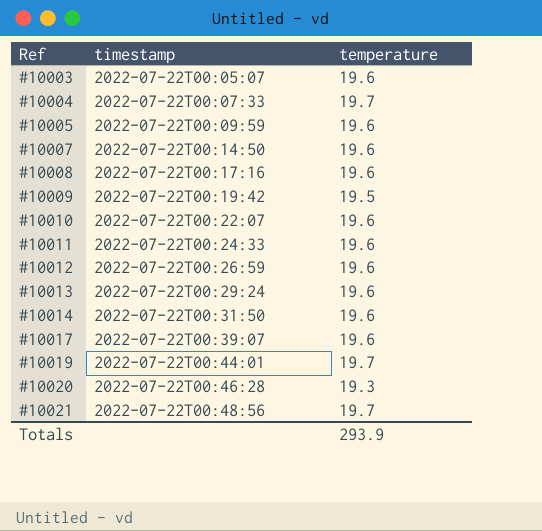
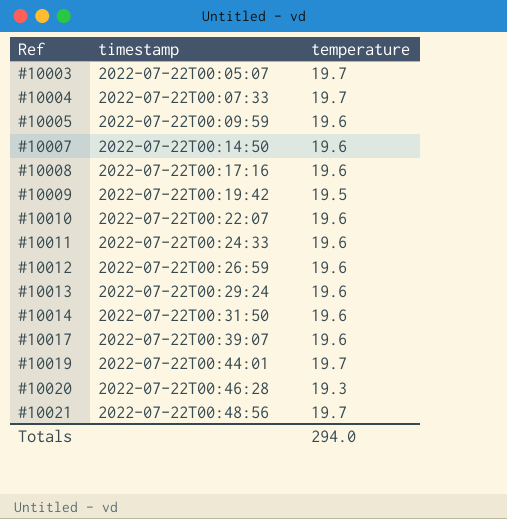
#10003 | temperature: 19.6 -> 19.7
Totals | temperature: 293.9 -> 294.0

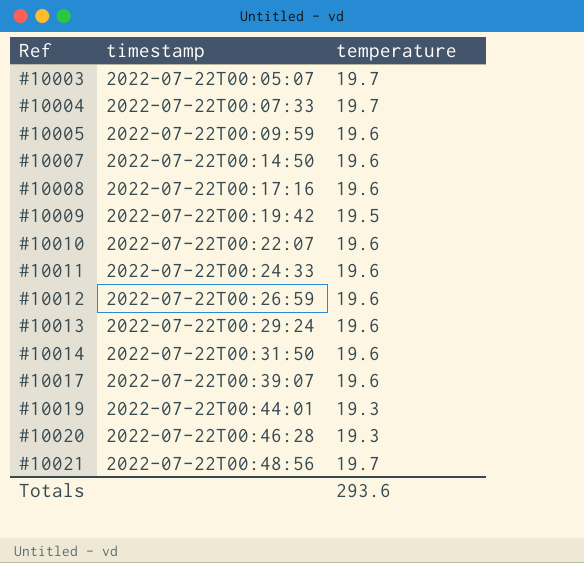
#10019 | temperature: 19.7 -> 19.3
Totals | temperature: 294.0 -> 293.6

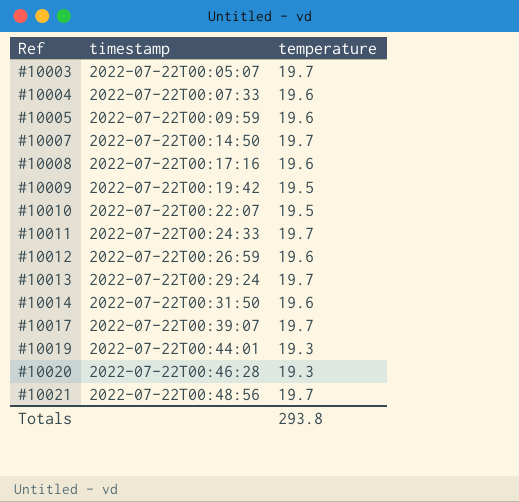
#10004 | temperature: 19.7 -> 19.6
#10007 | temperature: 19.6 -> 19.7
#10010 | temperature: 19.6 -> 19.5
#10011 | temperature: 19.6 -> 19.7
#10013 | temperature: 19.6 -> 19.7
#10017 | temperature: 19.6 -> 19.7
Totals | temperature: 293.6 -> 293.8

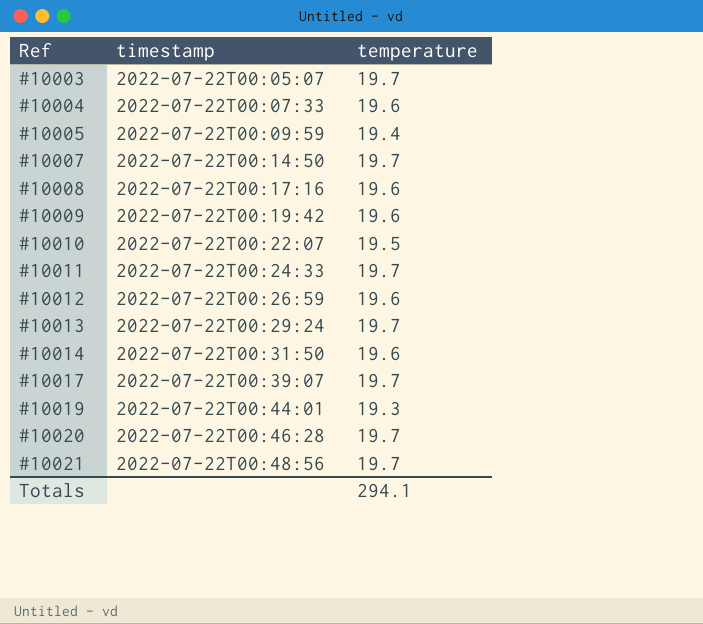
#10005 | temperature: 19.6 -> 19.4
#10009 | temperature: 19.5 -> 19.6
#10020 | temperature: 19.3 -> 19.7
Totals | temperature: 293.8 -> 294.1

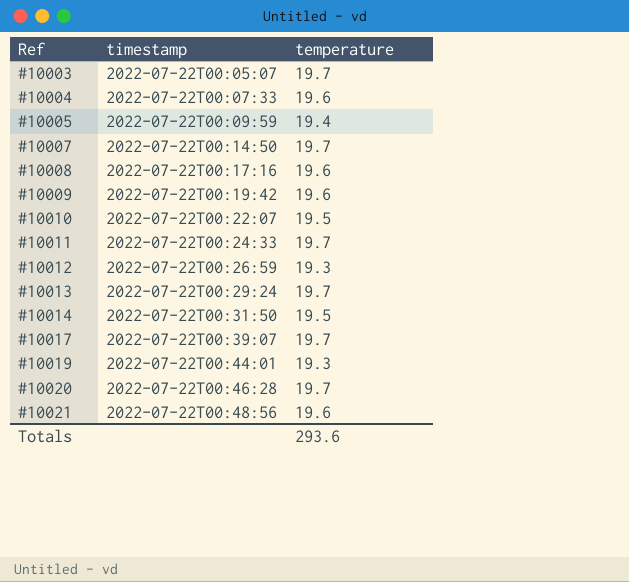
#10012 | temperature: 19.6 -> 19.3
#10014 | temperature: 19.6 -> 19.5
#10021 | temperature: 19.7 -> 19.6
Totals | temperature: 294.1 -> 293.6

